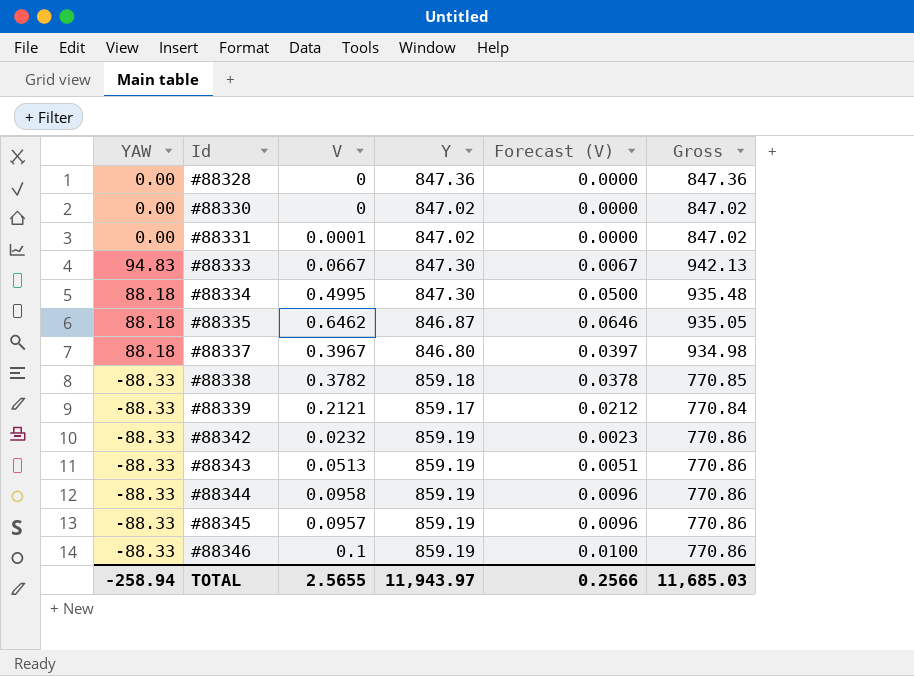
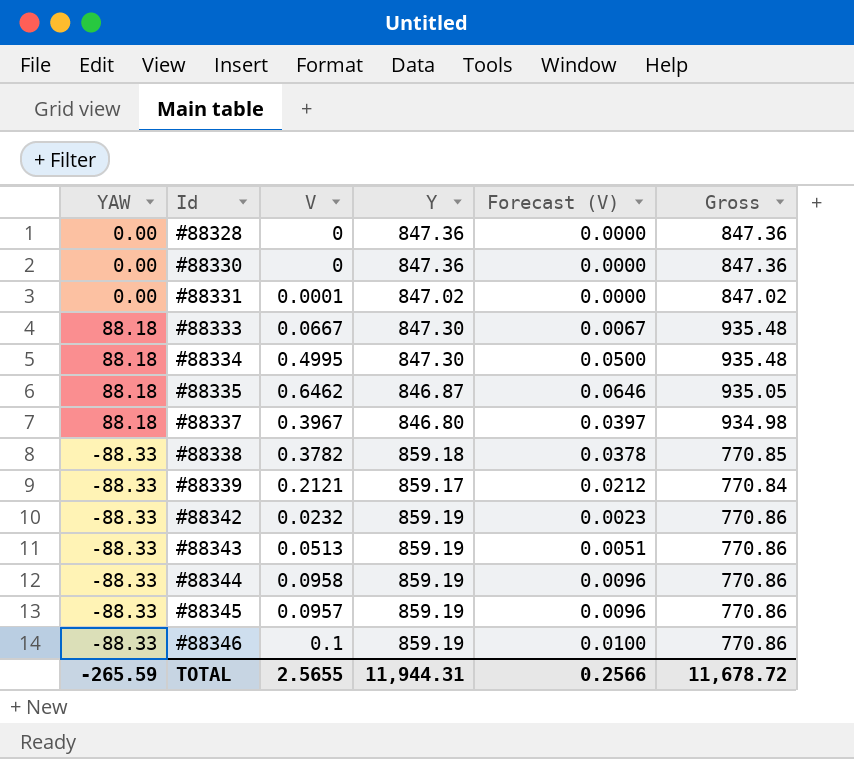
#88330 | Y: 847.02 -> 847.36
#88330 | Gross: 847.02 -> 847.36
#88333 | YAW: 94.83 -> 88.18
#88333 | Gross: 942.13 -> 935.48
TOTAL | YAW: -258.94 -> -265.59
TOTAL | Y: 11,943.97 -> 11,944.31
TOTAL | Gross: 11,685.03 -> 11,678.72

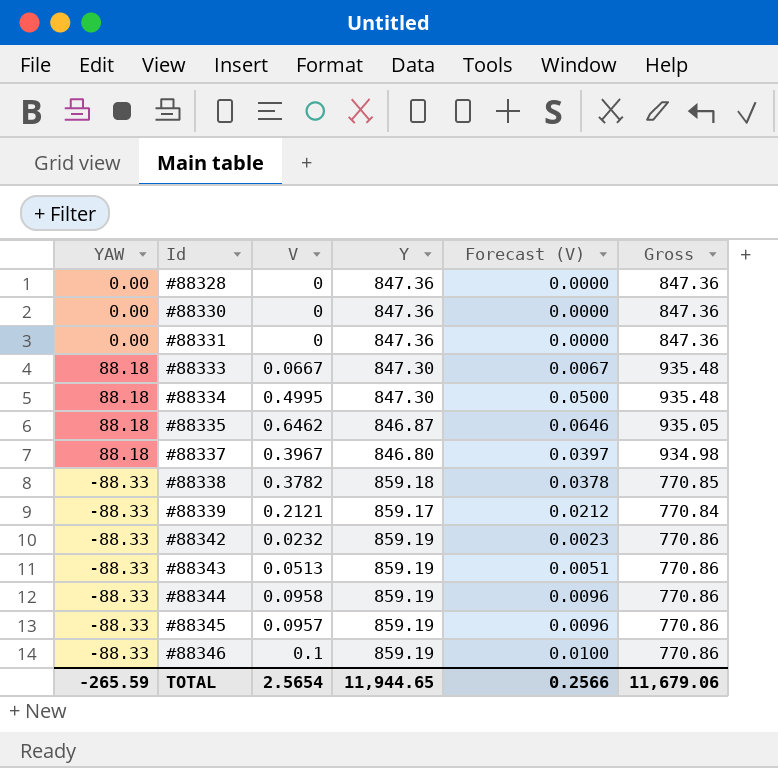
#88331 | V: 0.0001 -> 0
#88331 | Y: 847.02 -> 847.36
#88331 | Gross: 847.02 -> 847.36
TOTAL | V: 2.5655 -> 2.5654
TOTAL | Y: 11,944.31 -> 11,944.65
TOTAL | Gross: 11,678.72 -> 11,679.06

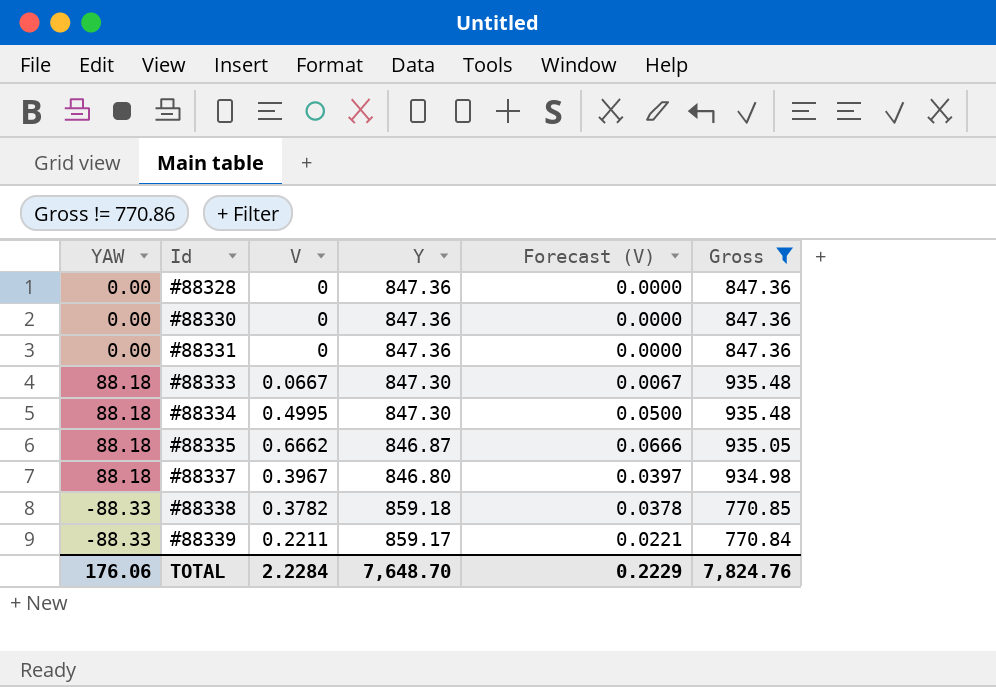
filter: none -> Gross != 770.86
#88335 | V: 0.6462 -> 0.6662
#88335 | Forecast (V): 0.0646 -> 0.0666
#88339 | V: 0.2121 -> 0.2211
#88339 | Forecast (V): 0.0212 -> 0.0221
TOTAL | YAW: -265.59 -> 176.06
TOTAL | V: 2.5654 -> 2.2284
TOTAL | Y: 11,944.65 -> 7,648.70
TOTAL | Forecast (V): 0.2566 -> 0.2229
TOTAL | Gross: 11,679.06 -> 7,824.76

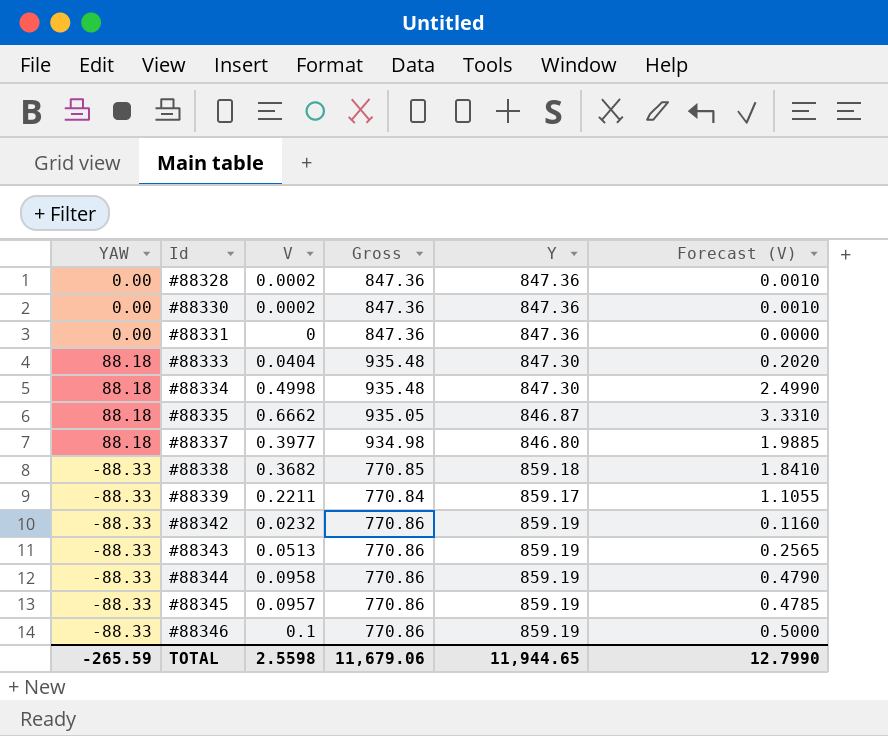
filter: Gross != 770.86 -> none
column Gross | position: 6 -> 4
column Forecast (V) | formula: [V] * 0.1 -> [V] * 5
#88328 | V: 0 -> 0.0002
#88330 | V: 0 -> 0.0002
#88333 | V: 0.0667 -> 0.0404
#88334 | V: 0.4995 -> 0.4998
#88337 | V: 0.3967 -> 0.3977
#88338 | V: 0.3782 -> 0.3682
TOTAL | YAW: 176.06 -> -265.59
TOTAL | V: 2.2284 -> 2.5598
TOTAL | Gross: 7,824.76 -> 11,679.06
TOTAL | Y: 7,648.70 -> 11,944.65
TOTAL | Forecast (V): 0.2229 -> 12.7990

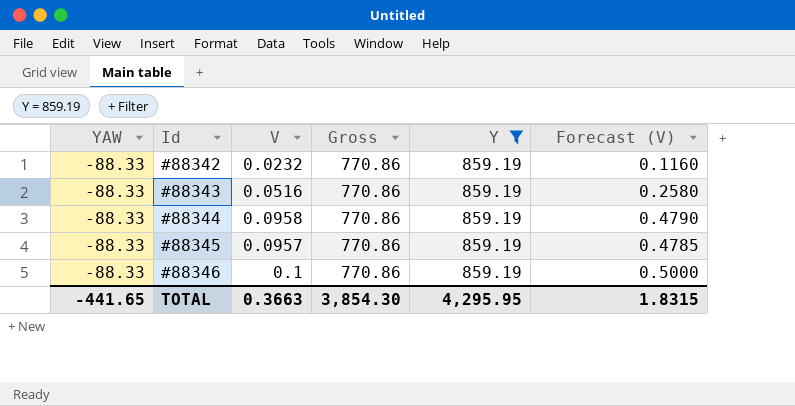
filter: none -> Y = 859.19
#88343 | V: 0.0513 -> 0.0516
#88343 | Forecast (V): 0.2565 -> 0.2580
TOTAL | YAW: -265.59 -> -441.65
TOTAL | V: 2.5598 -> 0.3663
TOTAL | Gross: 11,679.06 -> 3,854.30
TOTAL | Y: 11,944.65 -> 4,295.95
TOTAL | Forecast (V): 12.7990 -> 1.8315

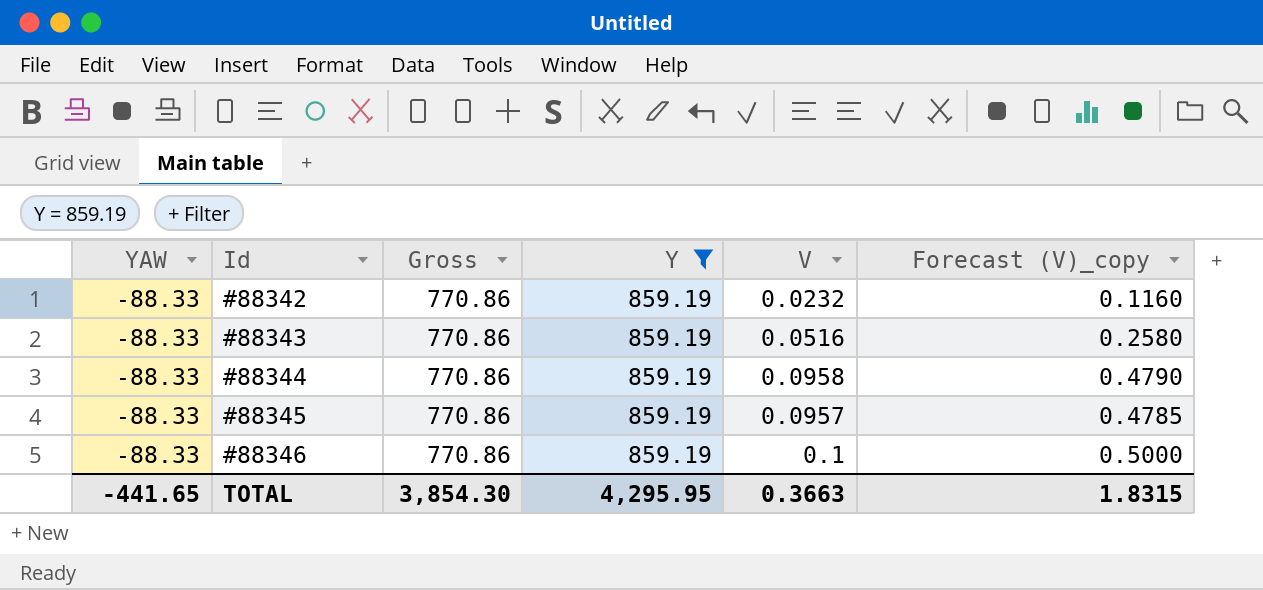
column V | position: 3 -> 5
column name: Forecast (V) -> Forecast (V)_copy

